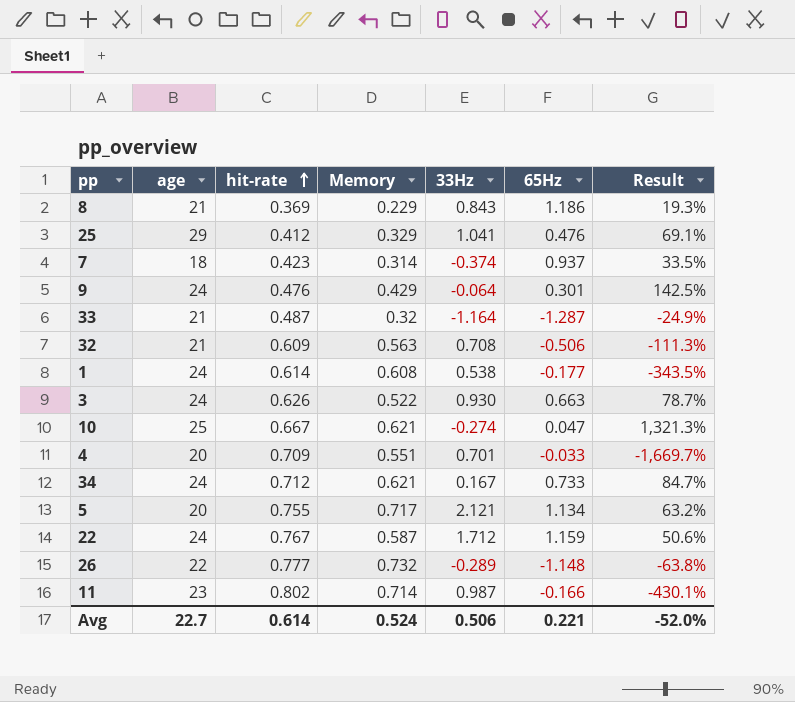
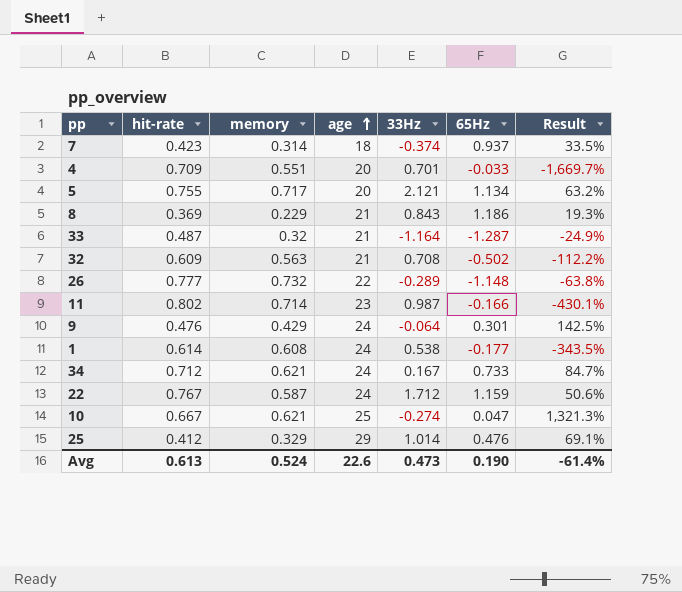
row order: hit-rate ascending -> age ascending
column name: Memory -> memory
column age | position: 2 -> 4
row 3: 24 | 0.626 | 0.522 | 0.930 | 0.663 | 78.7% -> none
32 | 65Hz: -0.506 -> -0.502
32 | Result: -111.3% -> -112.2%
25 | 33Hz: 1.041 -> 1.014
Avg | hit-rate: 0.614 -> 0.613
Avg | age: 22.7 -> 22.6
Avg | 33Hz: 0.506 -> 0.473
Avg | 65Hz: 0.221 -> 0.190
Avg | Result: -52.0% -> -61.4%

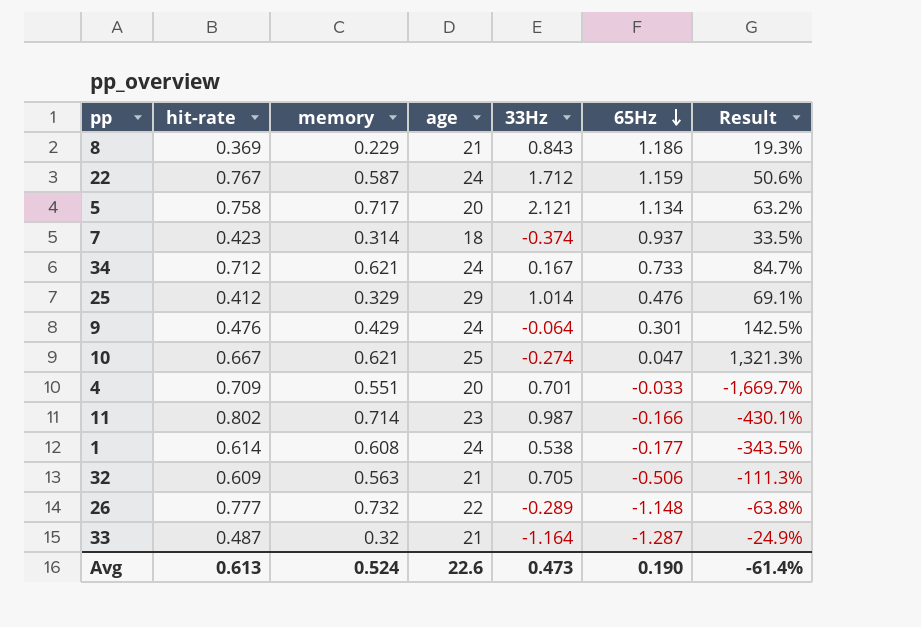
row order: age ascending -> 65Hz descending
5 | hit-rate: 0.755 -> 0.758
32 | 33Hz: 0.708 -> 0.705
32 | 65Hz: -0.502 -> -0.506
32 | Result: -112.2% -> -111.3%

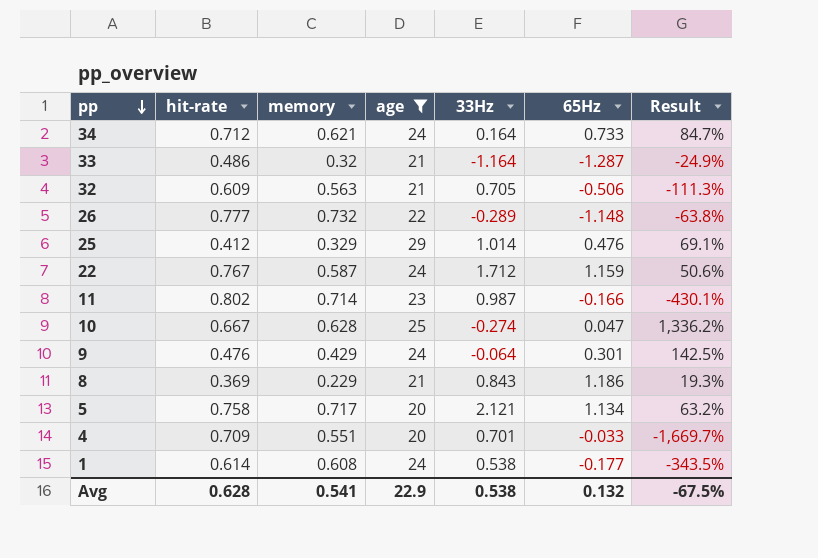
filter: none -> age != 18
row order: 65Hz descending -> pp descending
34 | 33Hz: 0.167 -> 0.164
33 | hit-rate: 0.487 -> 0.486
10 | memory: 0.621 -> 0.628
10 | Result: 1,321.3% -> 1,336.2%
Avg | hit-rate: 0.613 -> 0.628
Avg | memory: 0.524 -> 0.541
Avg | age: 22.6 -> 22.9
Avg | 33Hz: 0.473 -> 0.538
Avg | 65Hz: 0.190 -> 0.132
Avg | Result: -61.4% -> -67.5%

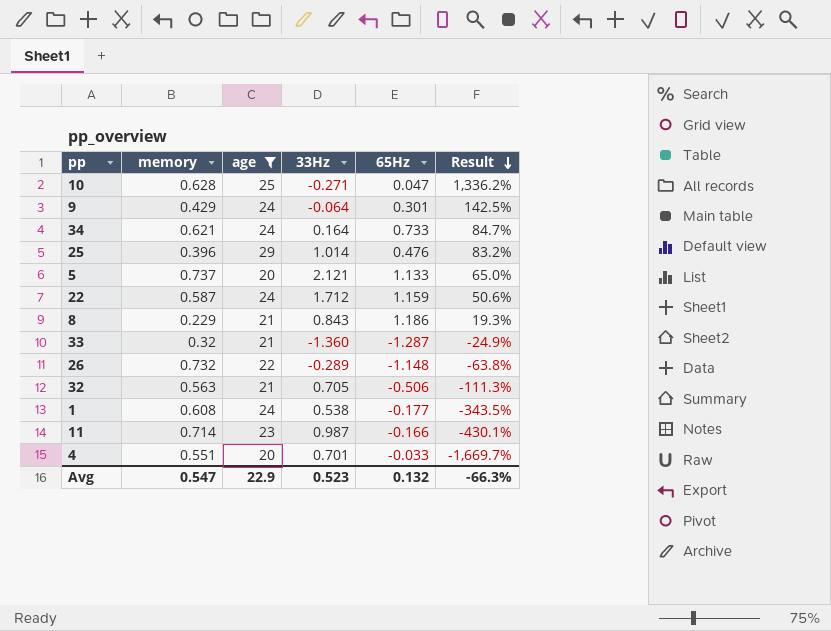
row order: pp descending -> Result descending
column hit-rate | position: 2 -> none
10 | 33Hz: -0.274 -> -0.271
25 | memory: 0.329 -> 0.396
25 | Result: 69.1% -> 83.2%
5 | memory: 0.717 -> 0.737
5 | 65Hz: 1.134 -> 1.133
5 | Result: 63.2% -> 65.0%
33 | 33Hz: -1.164 -> -1.360
Avg | memory: 0.541 -> 0.547
Avg | 33Hz: 0.538 -> 0.523
Avg | Result: -67.5% -> -66.3%

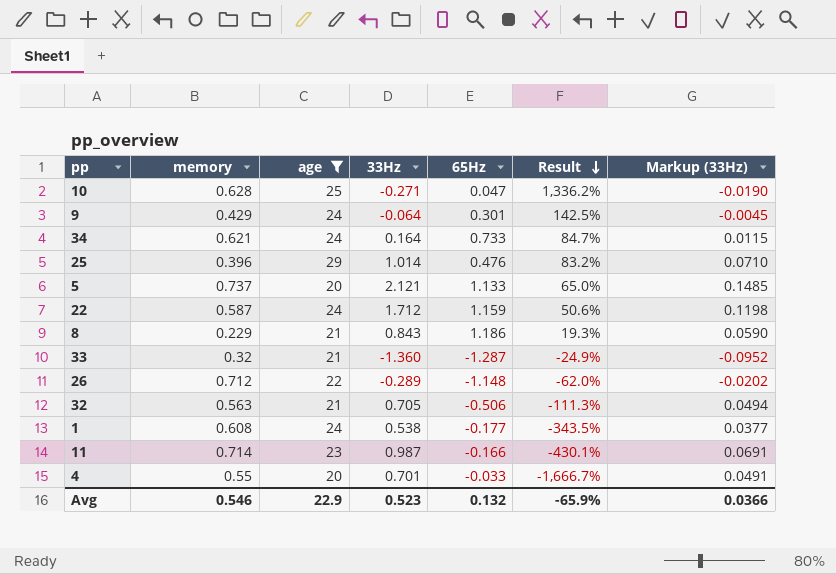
column Markup (33Hz) | formula: none -> [33Hz] * 0.07
26 | memory: 0.732 -> 0.712
26 | Result: -63.8% -> -62.0%
4 | memory: 0.551 -> 0.55
4 | Result: -1,669.7% -> -1,666.7%
Avg | memory: 0.547 -> 0.546
Avg | Result: -66.3% -> -65.9%

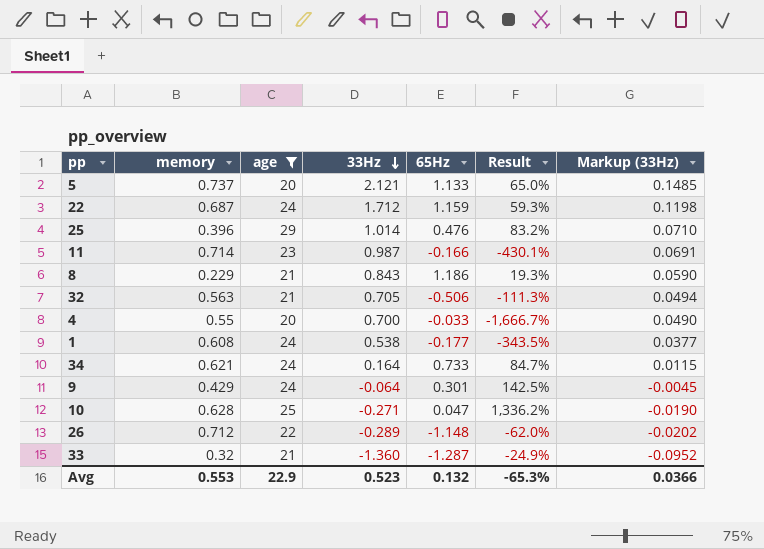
row order: Result descending -> 33Hz descending
22 | memory: 0.587 -> 0.687
22 | Result: 50.6% -> 59.3%
4 | 33Hz: 0.701 -> 0.700
4 | Markup (33Hz): 0.0491 -> 0.0490
Avg | memory: 0.546 -> 0.553
Avg | Result: -65.9% -> -65.3%

